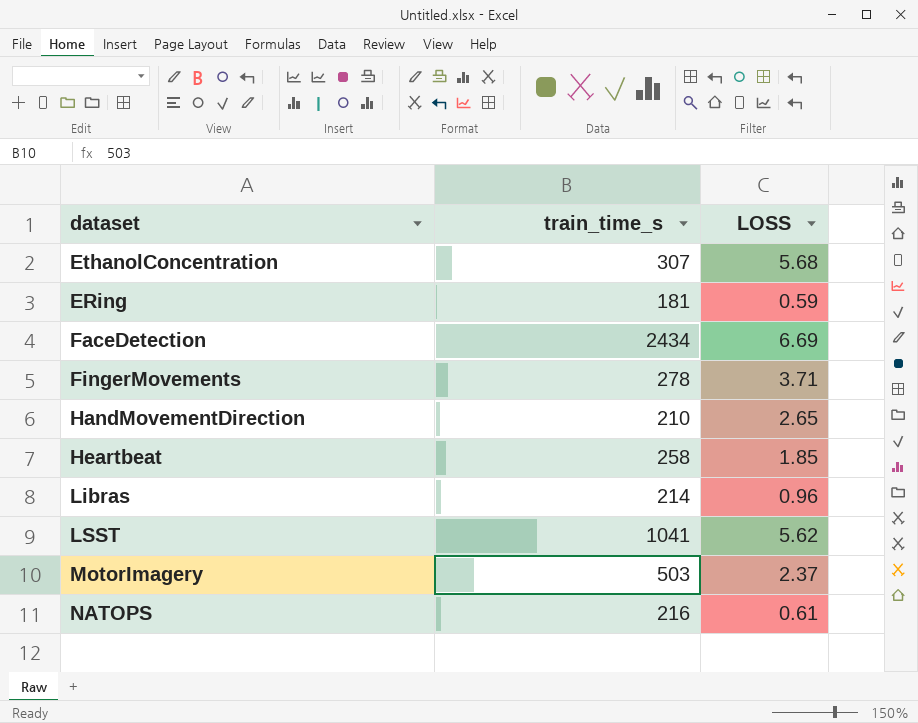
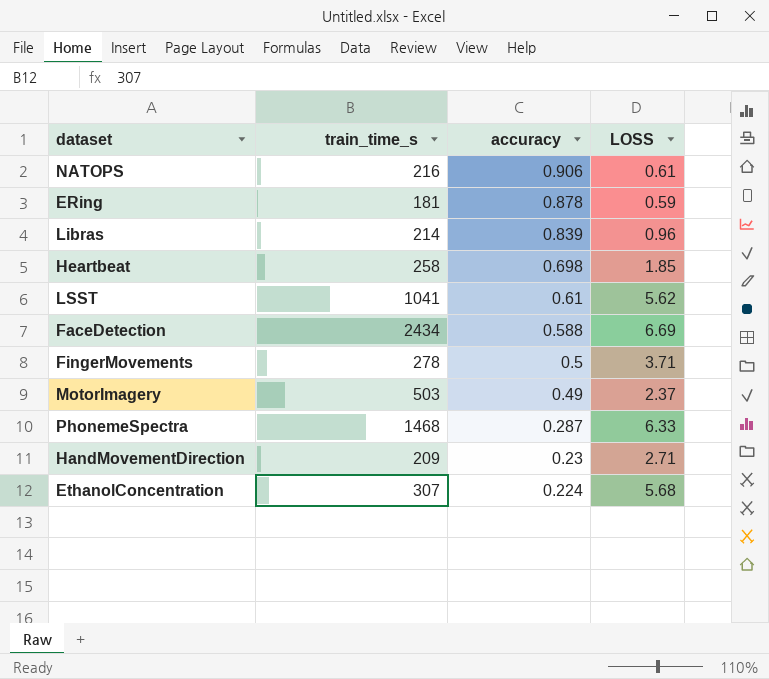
row order: none -> accuracy descending
column accuracy | position: none -> 3
row PhonemeSpectra: none -> 1468 | 0.287 | 6.33
HandMovementDirection | train_time_s: 210 -> 209
HandMovementDirection | LOSS: 2.65 -> 2.71

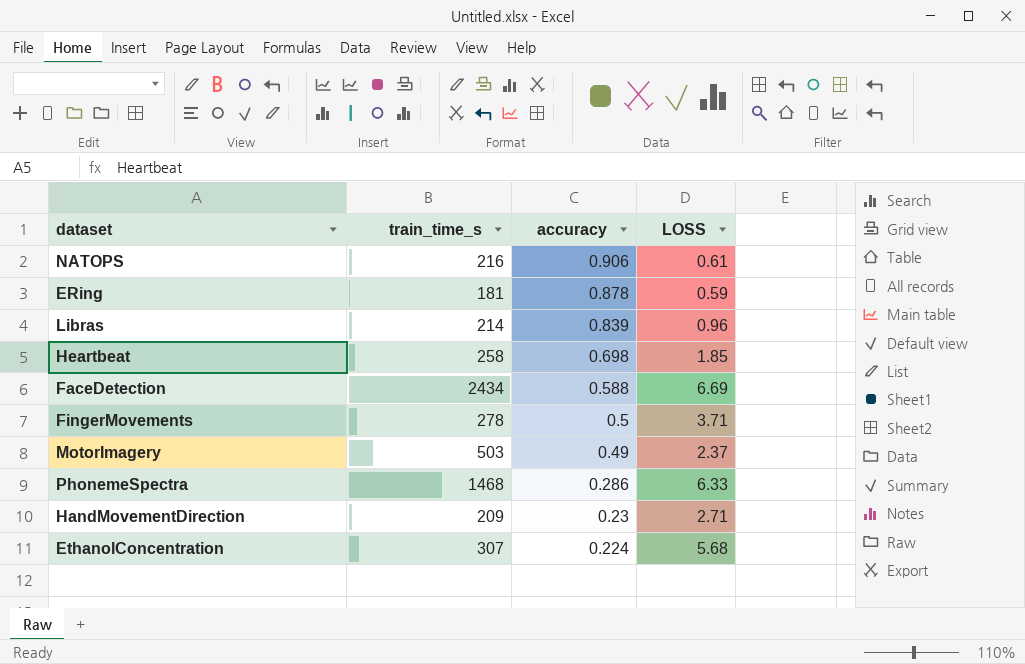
row LSST: 1041 | 0.61 | 5.62 -> none
PhonemeSpectra | accuracy: 0.287 -> 0.286

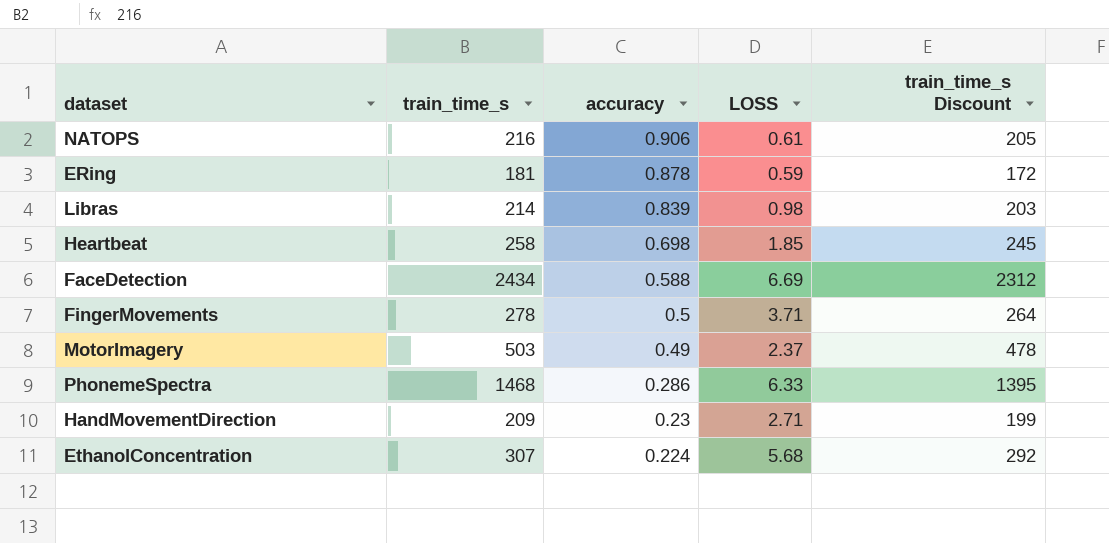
column train_time_s Discount | formula: none -> [train_time_s] * 0.95
Libras | LOSS: 0.96 -> 0.98

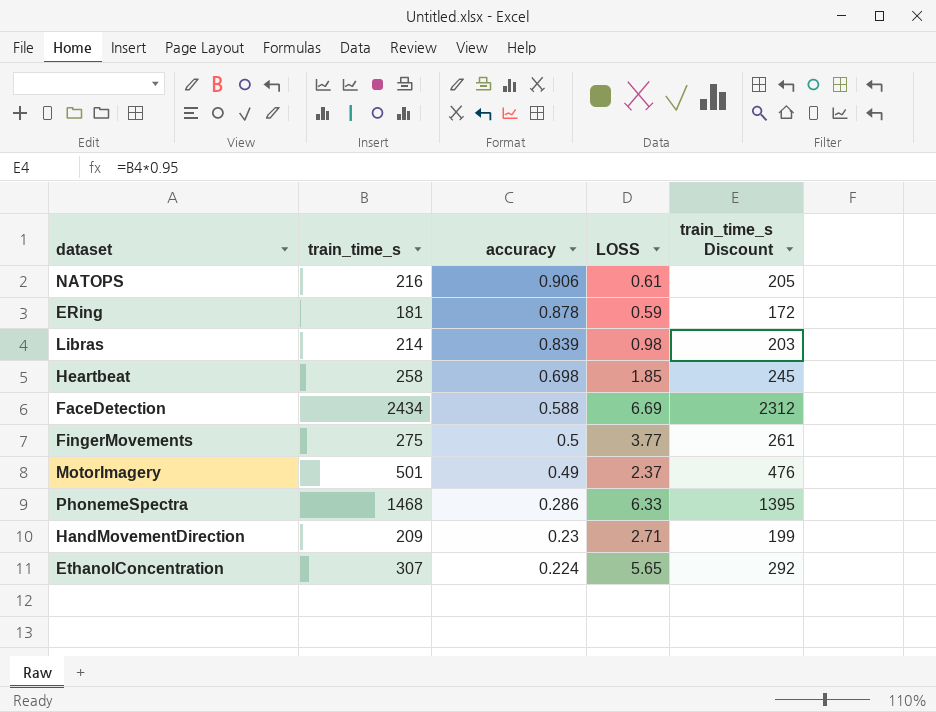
FingerMovements | train_time_s: 278 -> 275
FingerMovements | LOSS: 3.71 -> 3.77
FingerMovements | train_time_s Discount: 264 -> 261
MotorImagery | train_time_s: 503 -> 501
MotorImagery | train_time_s Discount: 478 -> 476
EthanolConcentration | LOSS: 5.68 -> 5.65

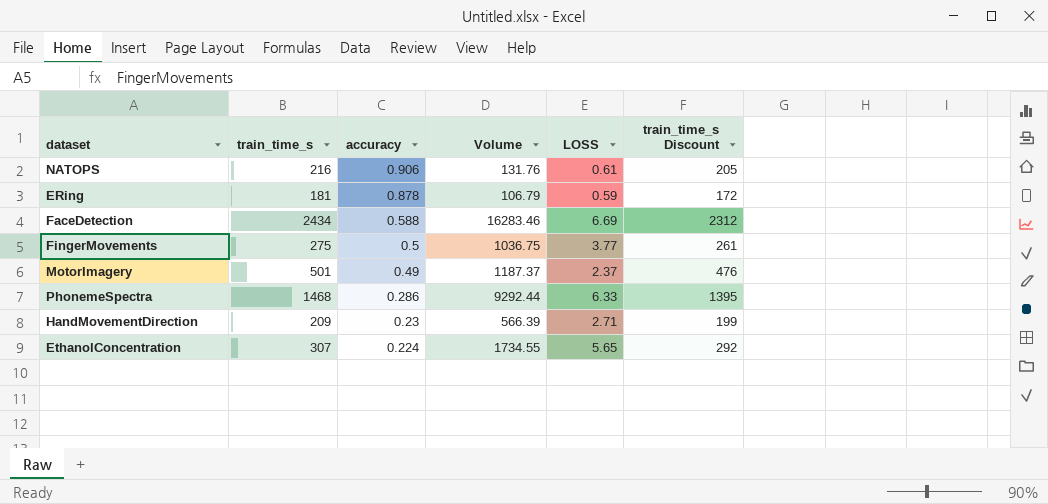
column Volume | formula: none -> [train_time_s] * [LOSS]
row Libras: 214 | 0.839 | 0.98 | 203 -> none
row Heartbeat: 258 | 0.698 | 1.85 | 245 -> none

